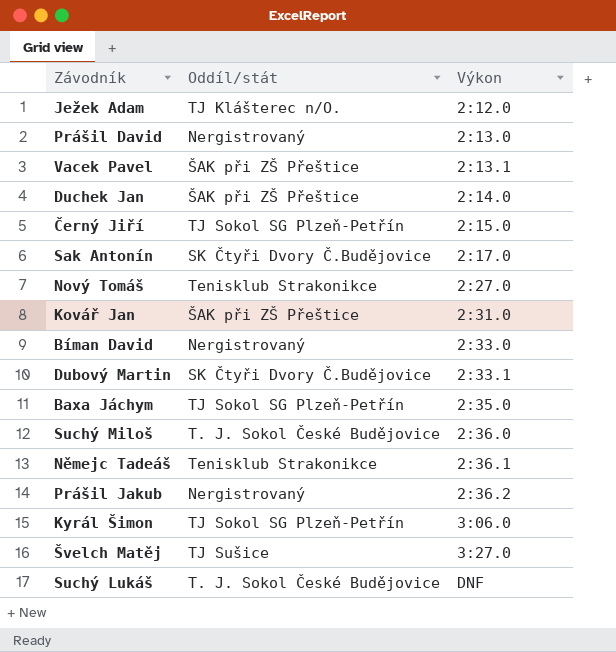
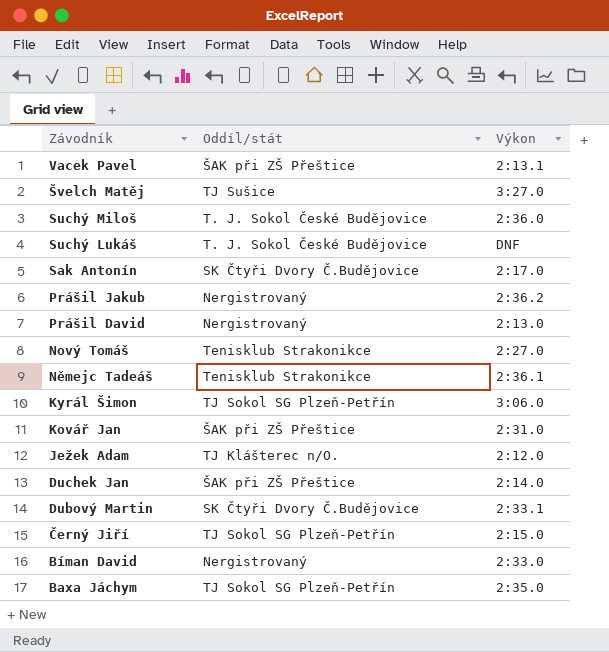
row order: Výkon ascending -> Závodník descending

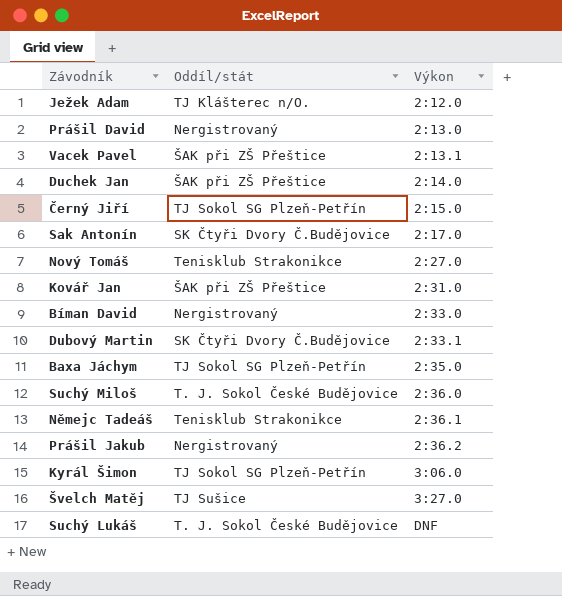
row order: Závodník descending -> Výkon ascending

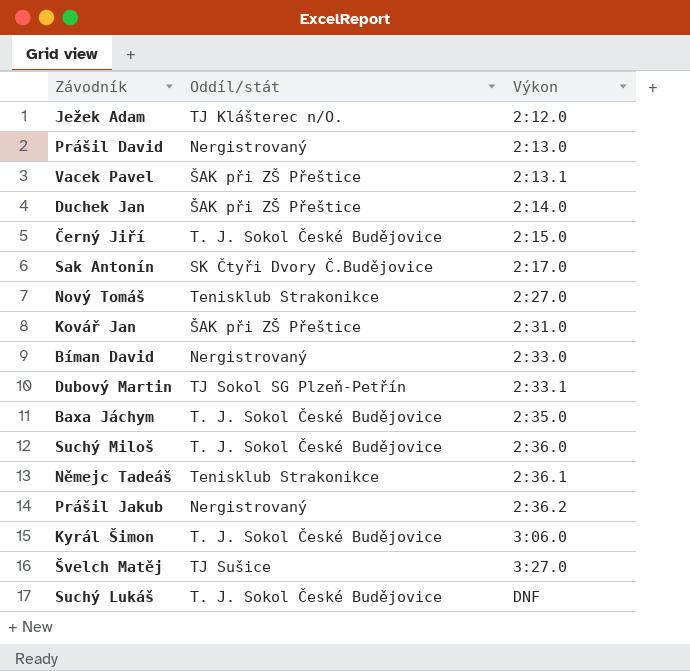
Černý Jiří | Oddíl/stát: TJ Sokol SG Plzeň-Petřín -> T. J. Sokol České Budějovice
Dubový Martin | Oddíl/stát: SK Čtyři Dvory Č.Budějovice -> TJ Sokol SG Plzeň-Petřín
Baxa Jáchym | Oddíl/stát: TJ Sokol SG Plzeň-Petřín -> T. J. Sokol České Budějovice
Kyrál Šimon | Oddíl/stát: TJ Sokol SG Plzeň-Petřín -> T. J. Sokol České Budějovice

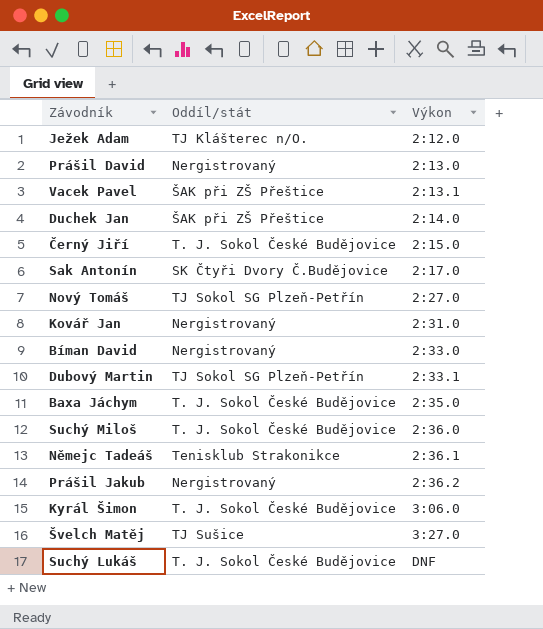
Nový Tomáš | Oddíl/stát: Tenisklub Strakonikce -> TJ Sokol SG Plzeň-Petřín
Kovář Jan | Oddíl/stát: ŠAK při ZŠ Přeštice -> Nergistrovaný

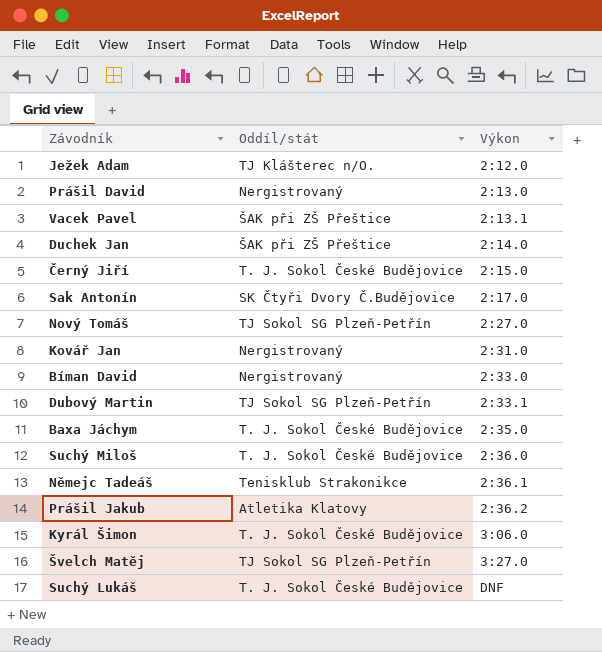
Prášil Jakub | Oddíl/stát: Nergistrovaný -> Atletika Klatovy
Švelch Matěj | Oddíl/stát: TJ Sušice -> TJ Sokol SG Plzeň-Petřín

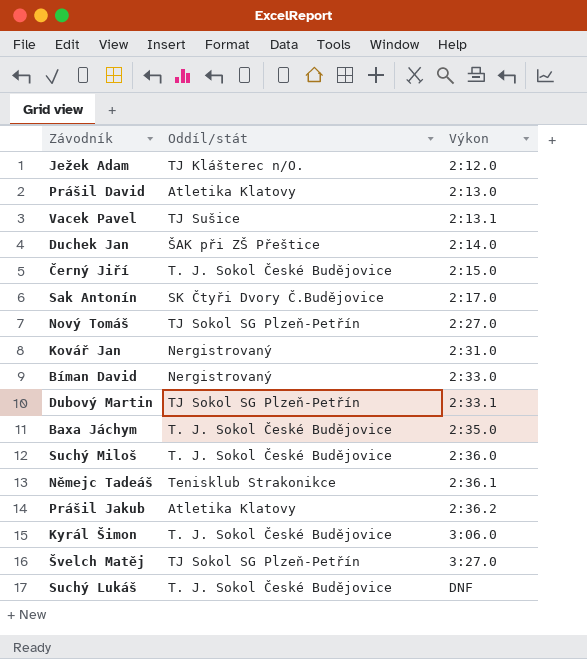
Prášil David | Oddíl/stát: Nergistrovaný -> Atletika Klatovy
Vacek Pavel | Oddíl/stát: ŠAK při ZŠ Přeštice -> TJ Sušice

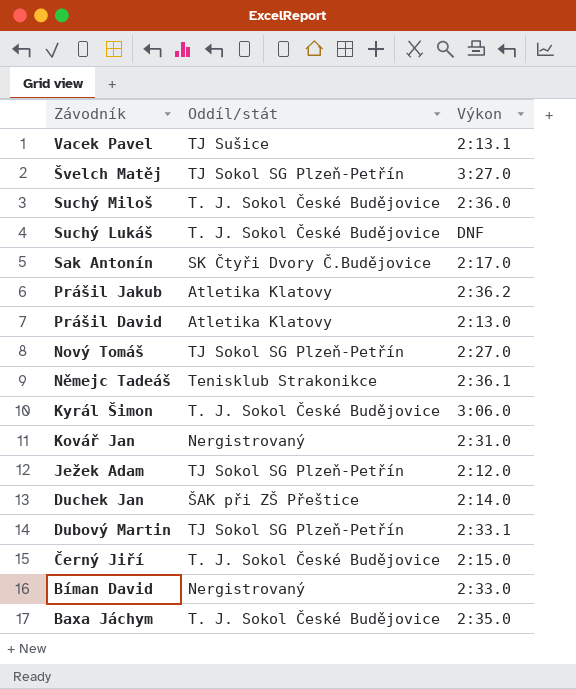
row order: Výkon ascending -> Závodník descending
Ježek Adam | Oddíl/stát: TJ Klášterec n/O. -> TJ Sokol SG Plzeň-Petřín

